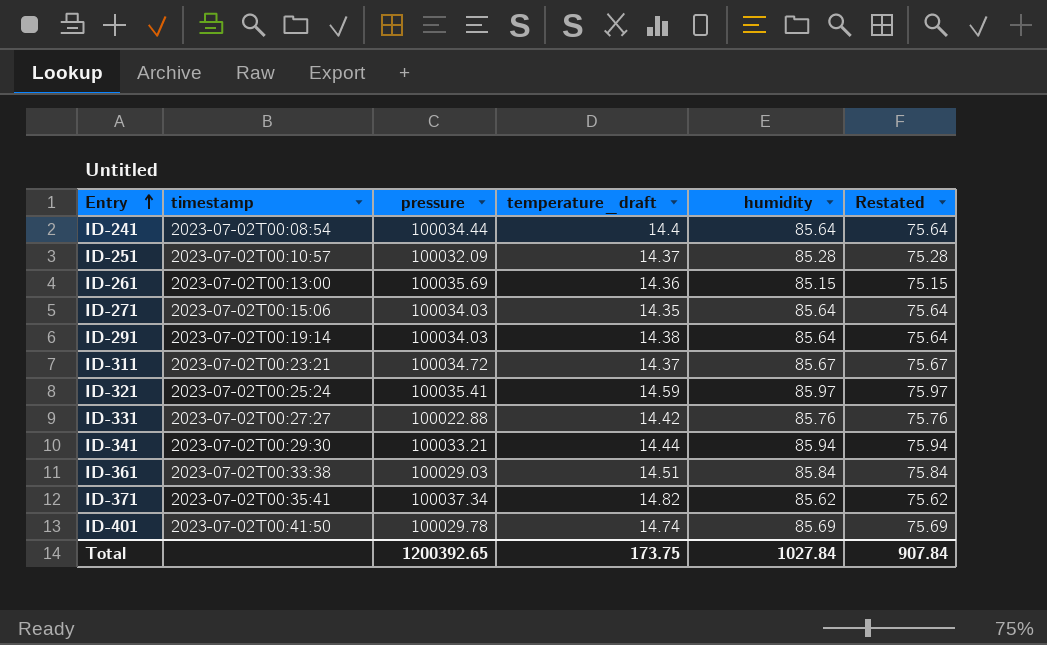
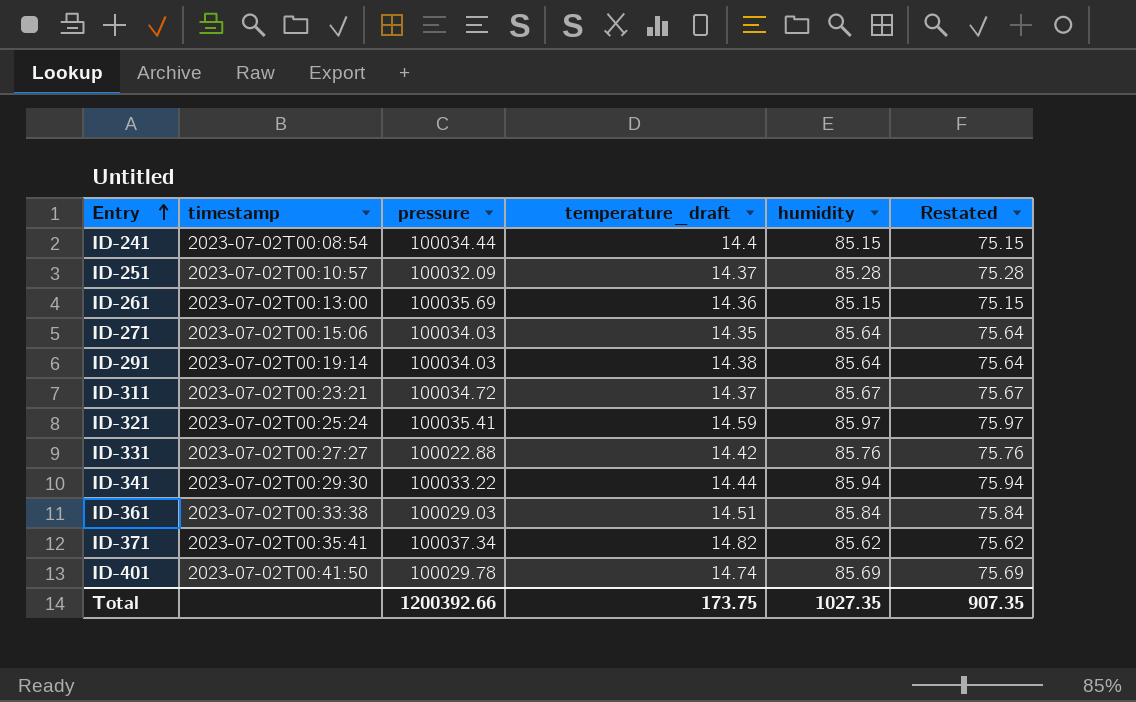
ID-241 | humidity: 85.64 -> 85.15
ID-241 | Restated: 75.64 -> 75.15
ID-341 | pressure: 100033.21 -> 100033.22
Total | pressure: 1200392.65 -> 1200392.66
Total | humidity: 1027.84 -> 1027.35
Total | Restated: 907.84 -> 907.35

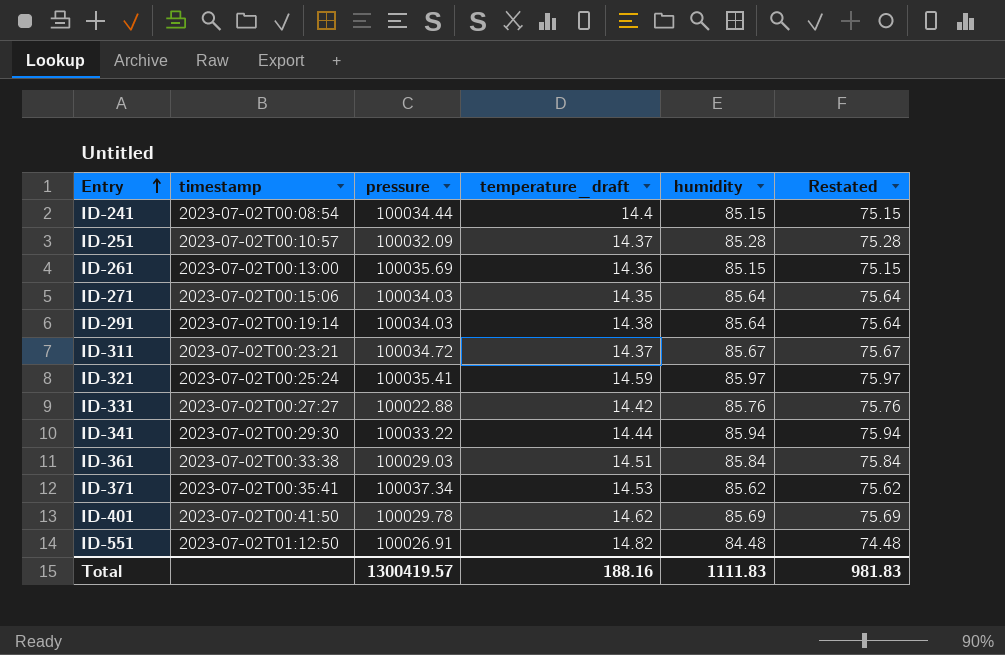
ID-371 | temperature_draft: 14.82 -> 14.53
ID-401 | temperature_draft: 14.74 -> 14.62
row ID-551: none -> 2023-07-02T01:12:50 | 100026.91 | 14.82 | 84.48 | 74.48
Total | pressure: 1200392.66 -> 1300419.57
Total | temperature_draft: 173.75 -> 188.16
Total | humidity: 1027.35 -> 1111.83
Total | Restated: 907.35 -> 981.83

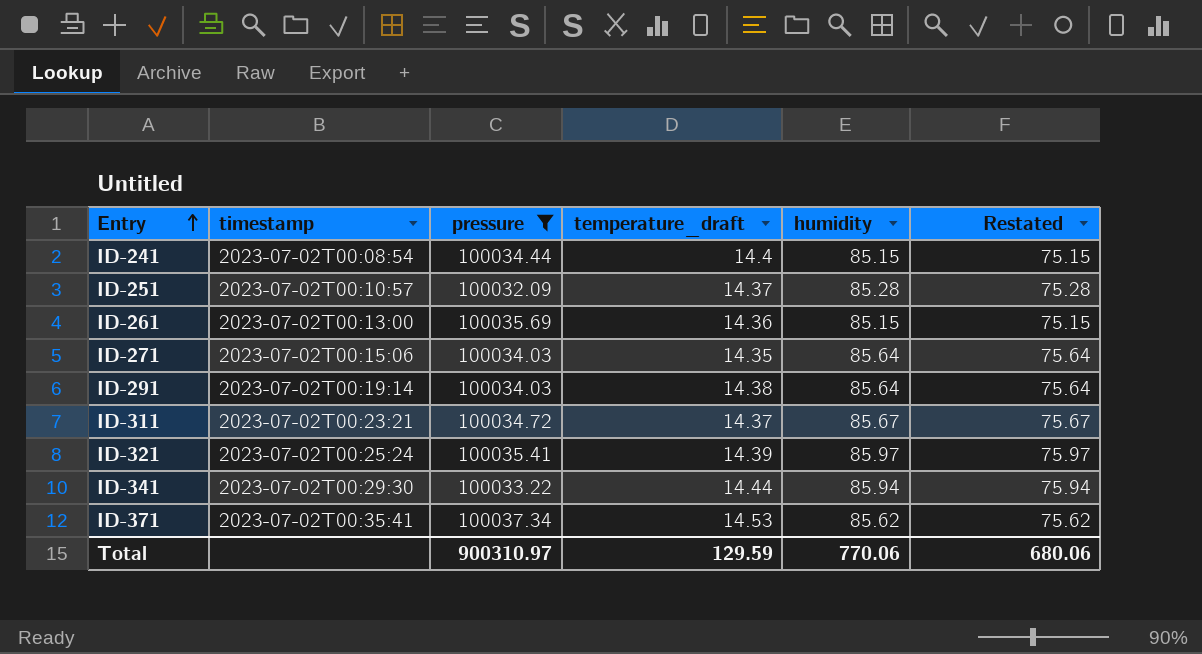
filter: none -> pressure >= 100032.09
ID-321 | temperature_draft: 14.59 -> 14.39
Total | pressure: 1300419.57 -> 900310.97
Total | temperature_draft: 188.16 -> 129.59
Total | humidity: 1111.83 -> 770.06
Total | Restated: 981.83 -> 680.06

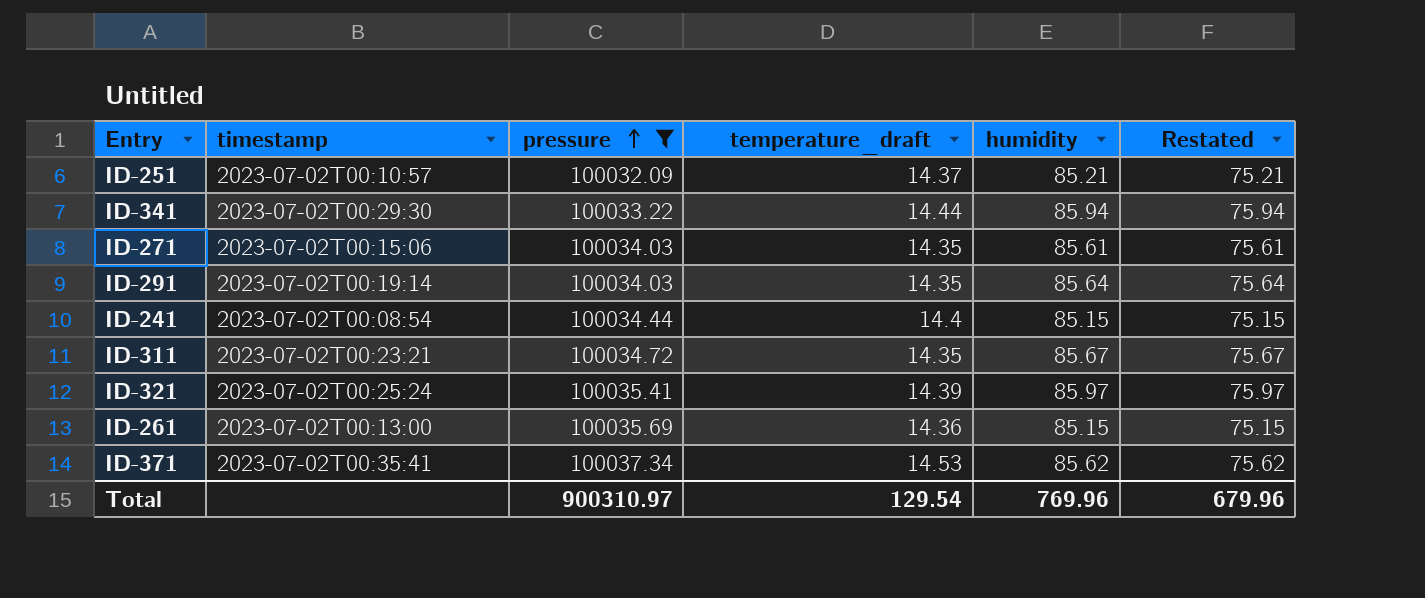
row order: Entry ascending -> pressure ascending
ID-251 | humidity: 85.28 -> 85.21
ID-251 | Restated: 75.28 -> 75.21
ID-271 | humidity: 85.64 -> 85.61
ID-271 | Restated: 75.64 -> 75.61
ID-291 | temperature_draft: 14.38 -> 14.35
ID-311 | temperature_draft: 14.37 -> 14.35
Total | temperature_draft: 129.59 -> 129.54
Total | humidity: 770.06 -> 769.96
Total | Restated: 680.06 -> 679.96

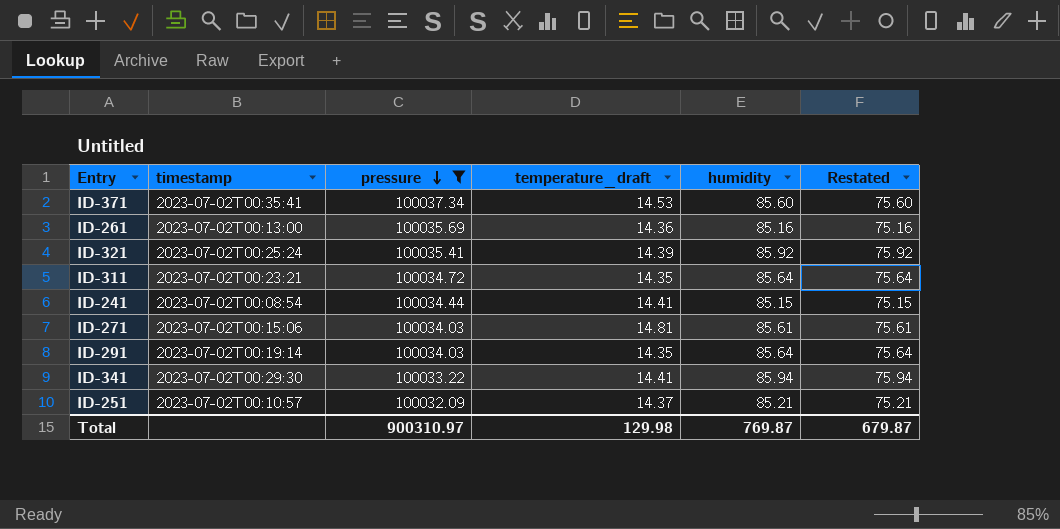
row order: pressure ascending -> pressure descending
ID-371 | humidity: 85.62 -> 85.60
ID-371 | Restated: 75.62 -> 75.60
ID-261 | humidity: 85.15 -> 85.16
ID-261 | Restated: 75.15 -> 75.16
ID-321 | humidity: 85.97 -> 85.92
ID-321 | Restated: 75.97 -> 75.92
ID-311 | humidity: 85.67 -> 85.64
ID-311 | Restated: 75.67 -> 75.64
ID-241 | temperature_draft: 14.4 -> 14.41
ID-271 | temperature_draft: 14.35 -> 14.81
ID-341 | temperature_draft: 14.44 -> 14.41
Total | temperature_draft: 129.54 -> 129.98
Total | humidity: 769.96 -> 769.87
Total | Restated: 679.96 -> 679.87

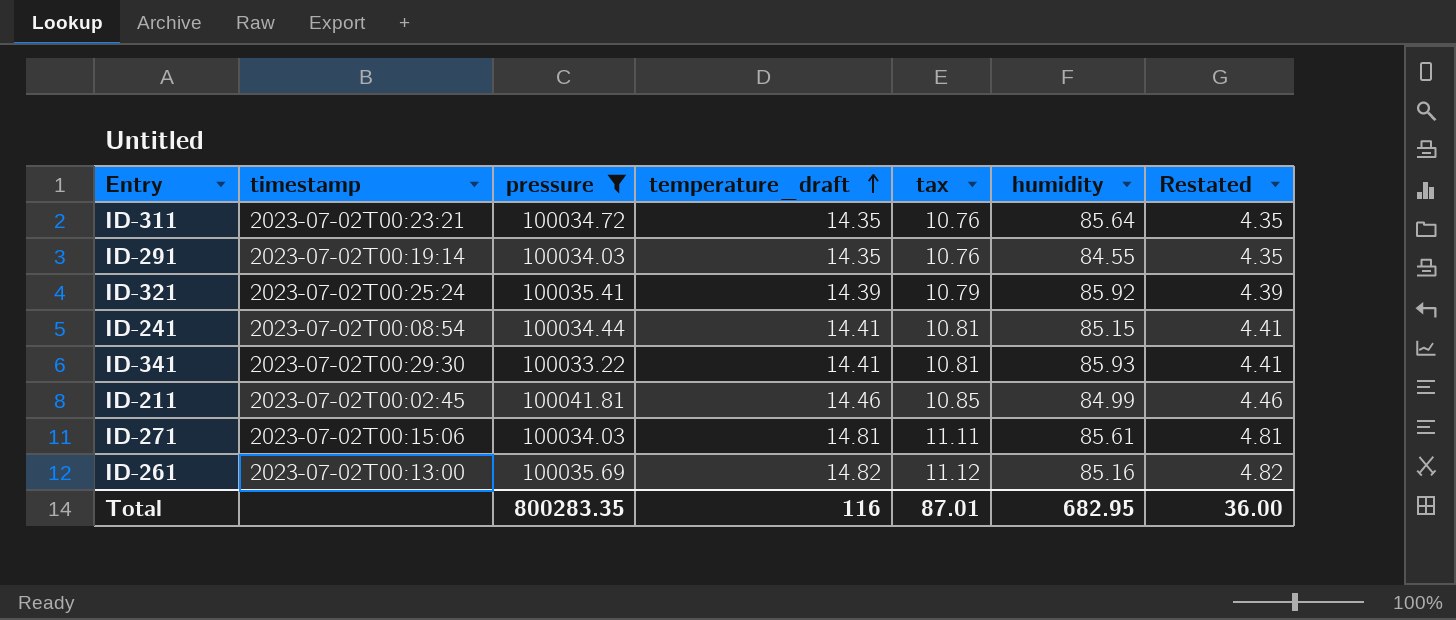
row order: pressure descending -> temperature_draft ascending
column tax | formula: none -> [temperature_draft] * 0.75
column Restated | formula: [humidity] - 10 -> [temperature_draft] - 10
row ID-371: 2023-07-02T00:35:41 | 100037.34 | 14.53 | 85.60 | 75.60 -> none
row ID-251: 2023-07-02T00:10:57 | 100032.09 | 14.37 | 85.21 | 75.21 -> none
ID-291 | humidity: 85.64 -> 84.55
ID-341 | humidity: 85.94 -> 85.93
row ID-211: none -> 2023-07-02T00:02:45 | 100041.81 | 14.46 | 10.85 | 84.99 | 4.46
ID-261 | temperature_draft: 14.36 -> 14.82
Total | pressure: 900310.97 -> 800283.35
Total | temperature_draft: 129.98 -> 116
Total | humidity: 769.87 -> 682.95
Total | Restated: 679.87 -> 36.00

